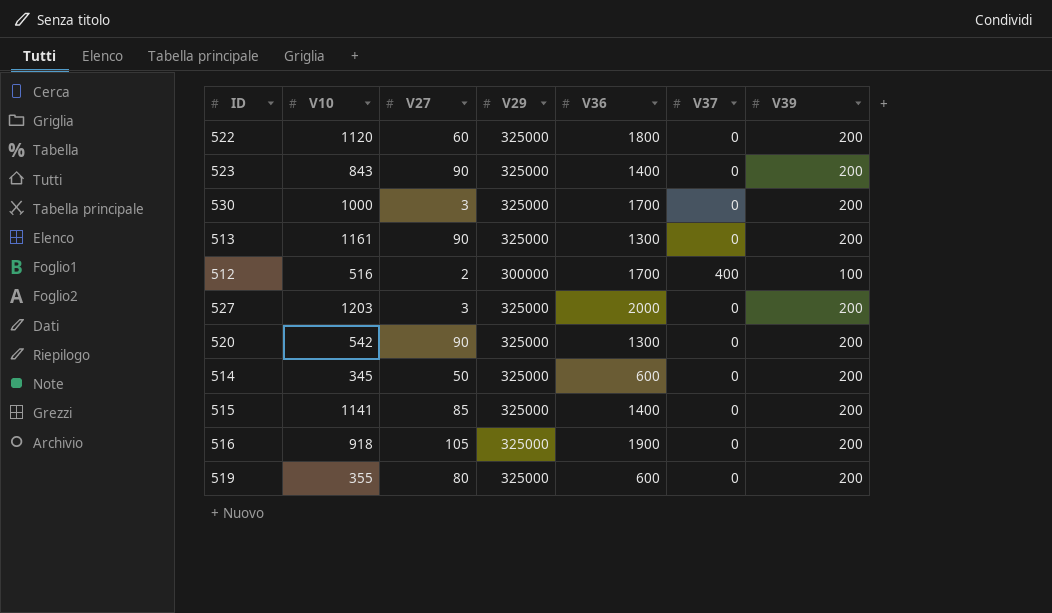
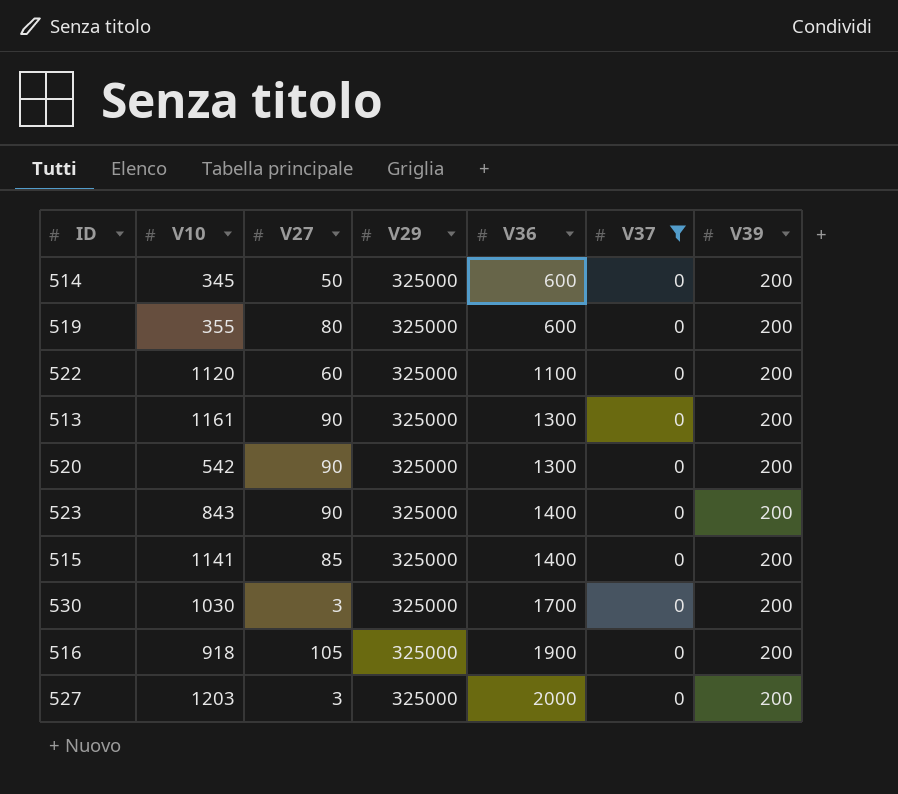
filter: none -> V37 = 0
row order: none -> V36 ascending
522 | V36: 1800 -> 1100
530 | V10: 1000 -> 1030

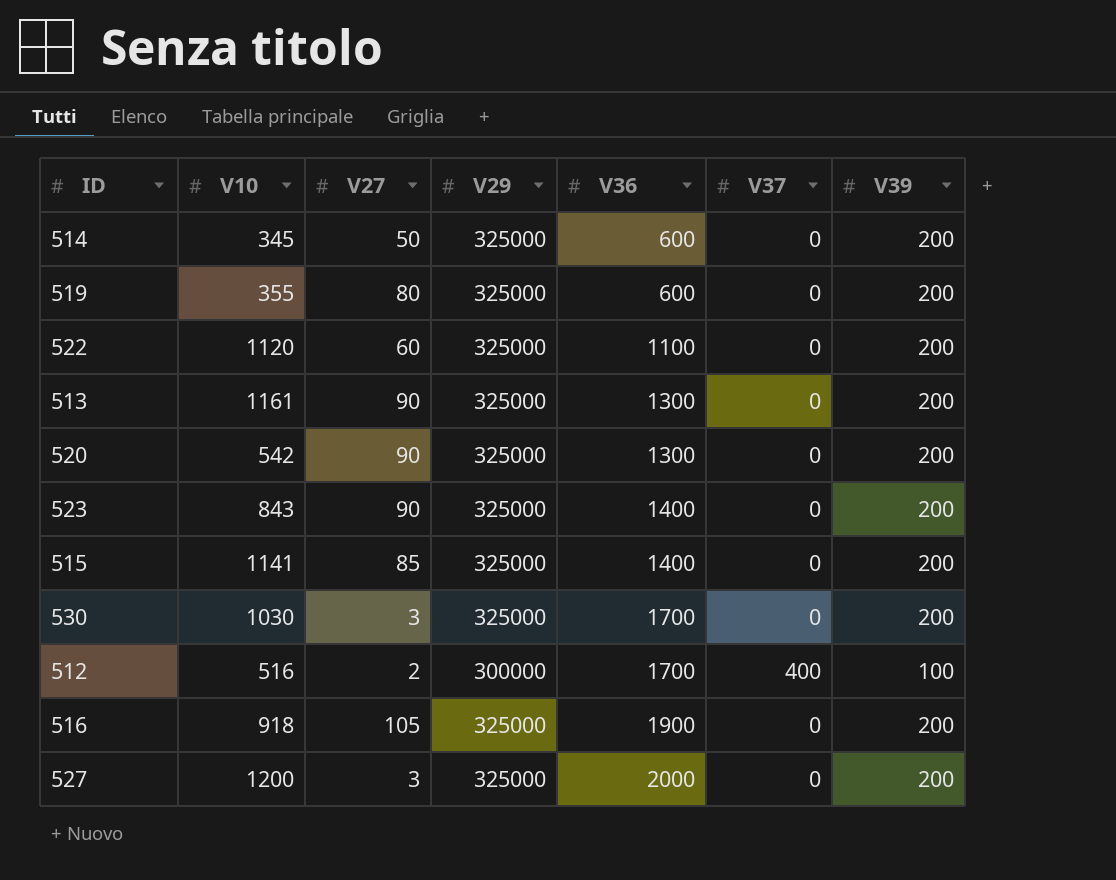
filter: V37 = 0 -> none
527 | V10: 1203 -> 1200

